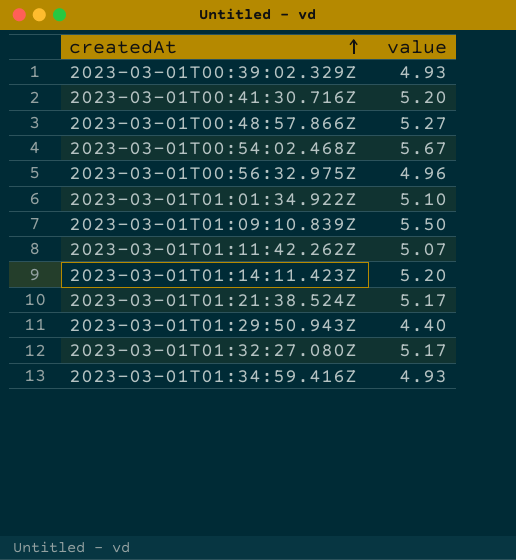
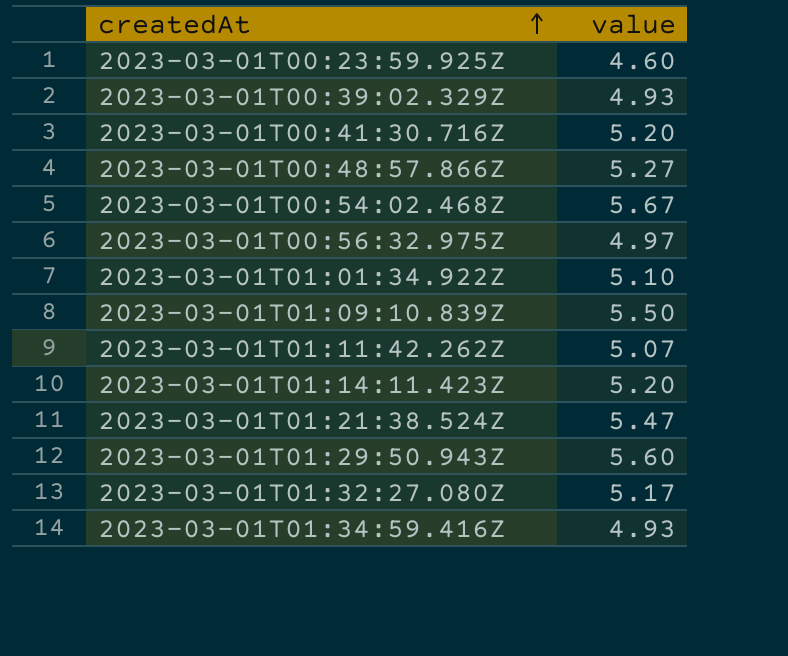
row 2023-03-01T00:23:59.925Z: none -> 4.60
2023-03-01T00:56:32.975Z | value: 4.96 -> 4.97
2023-03-01T01:21:38.524Z | value: 5.17 -> 5.47
2023-03-01T01:29:50.943Z | value: 4.40 -> 5.60

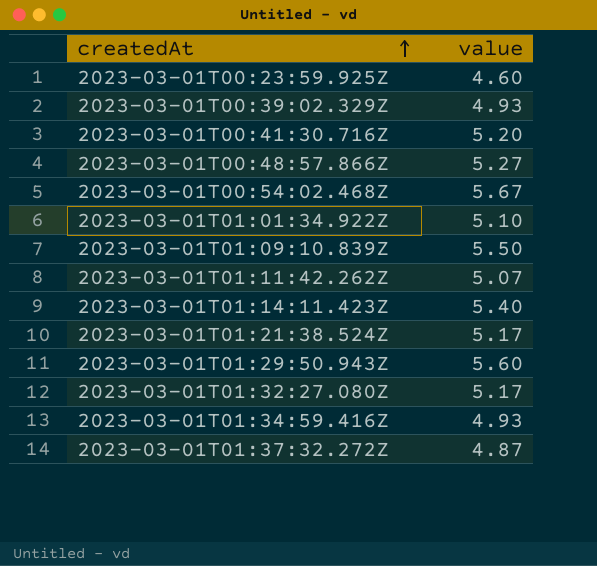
row 2023-03-01T00:56:32.975Z: 4.97 -> none
2023-03-01T01:14:11.423Z | value: 5.20 -> 5.40
2023-03-01T01:21:38.524Z | value: 5.47 -> 5.17
row 2023-03-01T01:37:32.272Z: none -> 4.87

